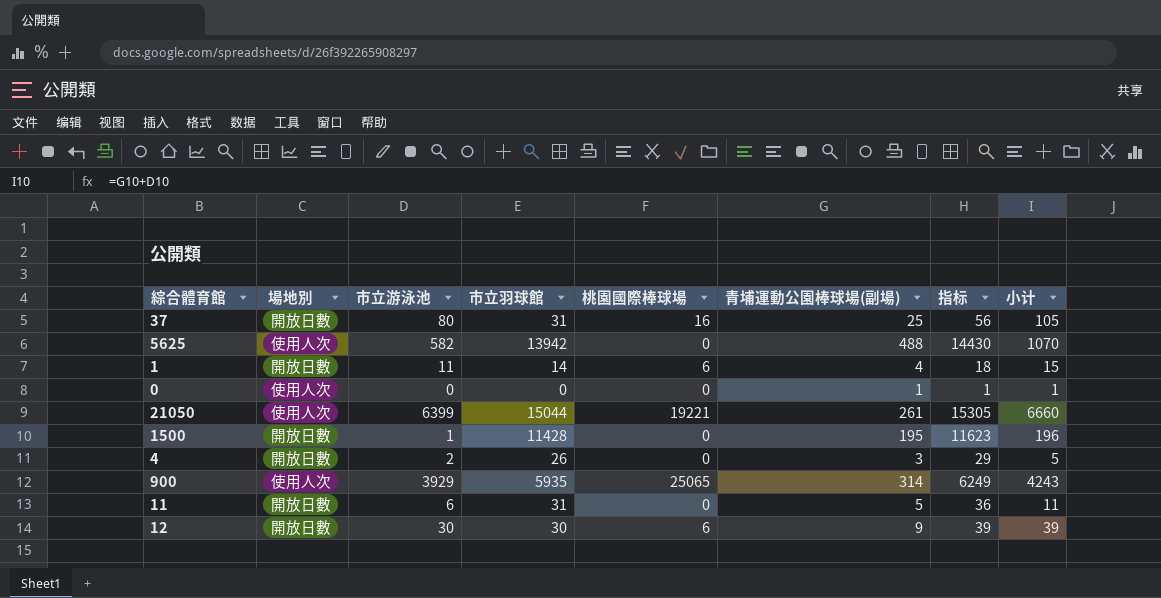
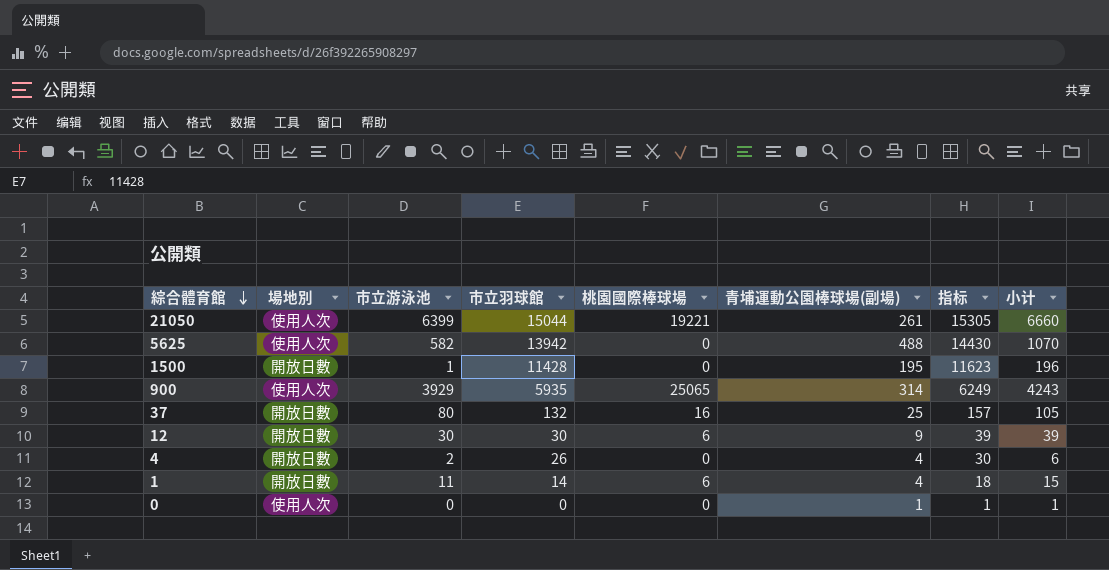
row order: none -> 綜合體育館 descending
row 11: 開放日數 | 6 | 31 | 0 | 5 | 36 | 11 -> none
37 | 市立羽球館: 31 -> 132
37 | 指标: 56 -> 157
4 | 青埔運動公園棒球場(副場): 3 -> 4
4 | 指标: 29 -> 30
4 | 小计: 5 -> 6

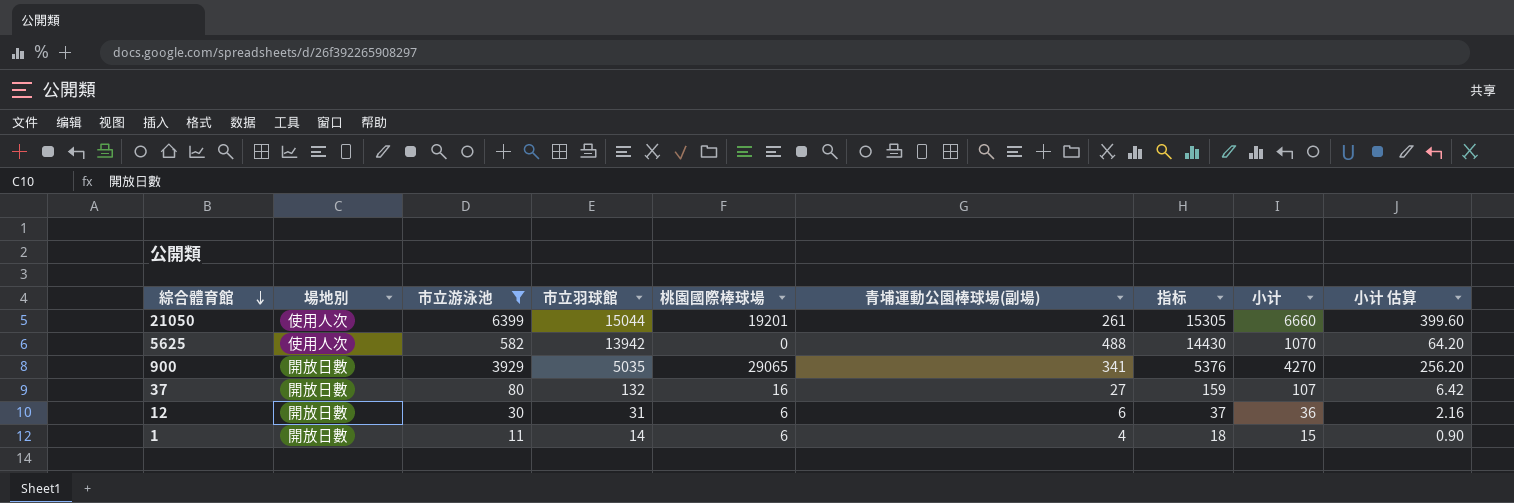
filter: none -> 市立游泳池 >= 11
column 小计 估算 | formula: none -> [小计] * 0.06
21050 | 桃園國際棒球場: 19221 -> 19201
900 | 場地別: 使用人次 -> 開放日數
900 | 市立羽球館: 5935 -> 5035
900 | 桃園國際棒球場: 25065 -> 29065
900 | 青埔運動公園棒球場(副場): 314 -> 341
900 | 指标: 6249 -> 5376
900 | 小计: 4243 -> 4270
37 | 青埔運動公園棒球場(副場): 25 -> 27
37 | 指标: 157 -> 159
37 | 小计: 105 -> 107
12 | 市立羽球館: 30 -> 31
12 | 青埔運動公園棒球場(副場): 9 -> 6
12 | 指标: 39 -> 37
12 | 小计: 39 -> 36

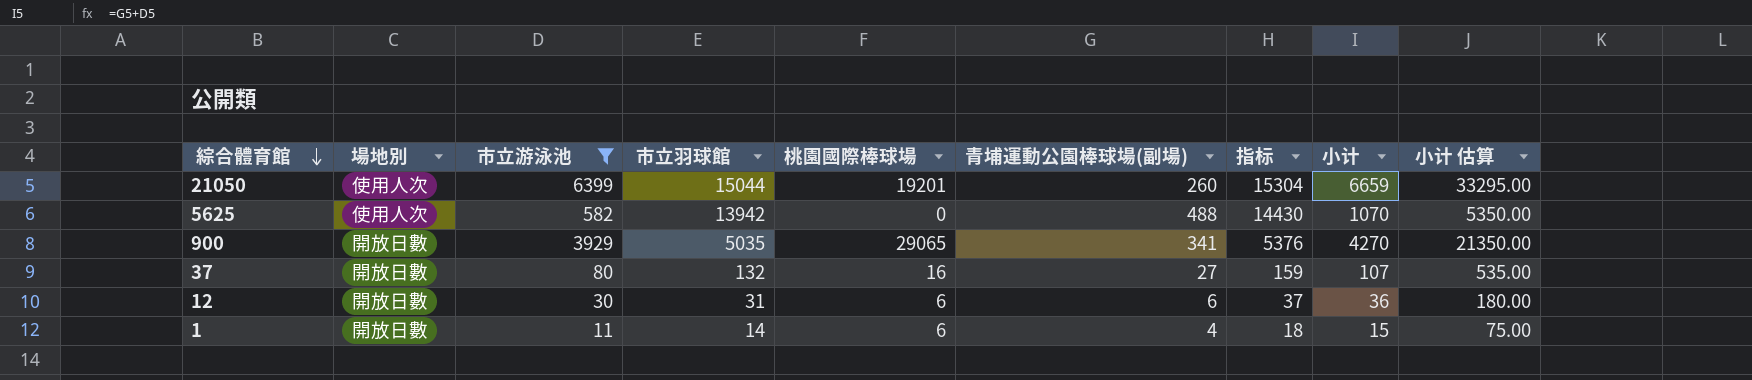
column 小计 估算 | formula: [小计] * 0.06 -> [小计] * 5
21050 | 青埔運動公園棒球場(副場): 261 -> 260
21050 | 指标: 15305 -> 15304
21050 | 小计: 6660 -> 6659

